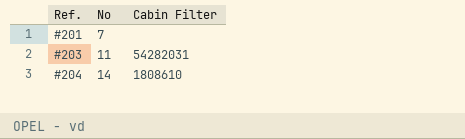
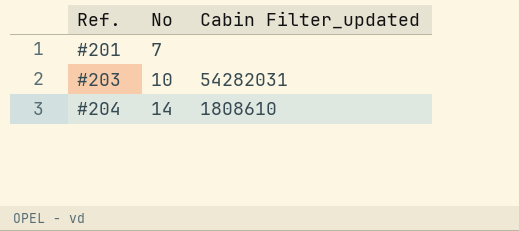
column name: Cabin Filter -> Cabin Filter_updated
#203 | No: 11 -> 10

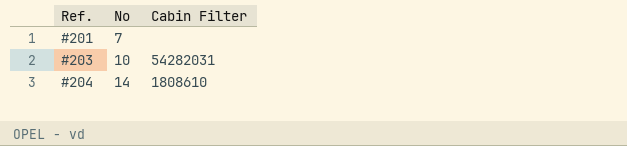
column name: Cabin Filter_updated -> Cabin Filter

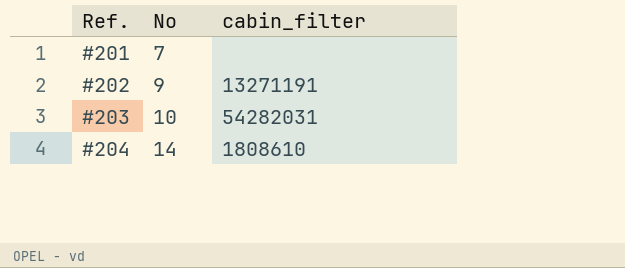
column name: Cabin Filter -> cabin_filter
row #202: none -> 9 | 13271191

